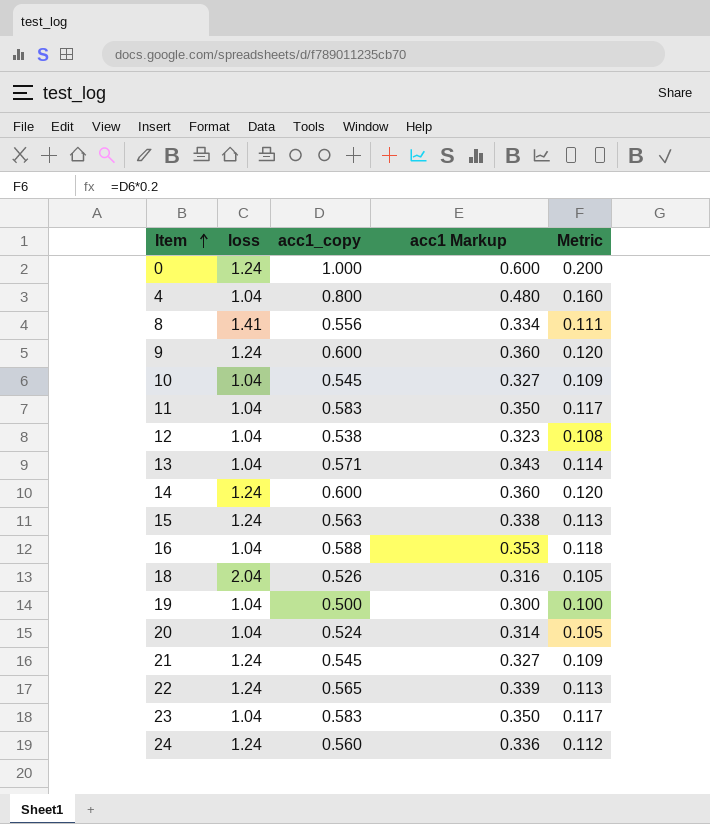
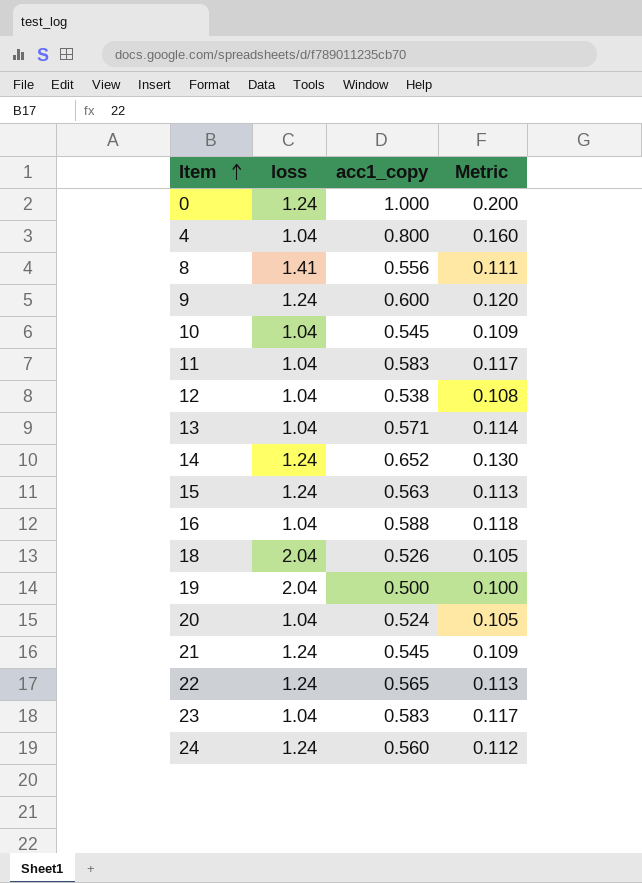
column acc1 Markup | formula: [acc1_copy] * 0.6 -> none
14 | acc1_copy: 0.600 -> 0.652
14 | Metric: 0.120 -> 0.130
19 | loss: 1.04 -> 2.04

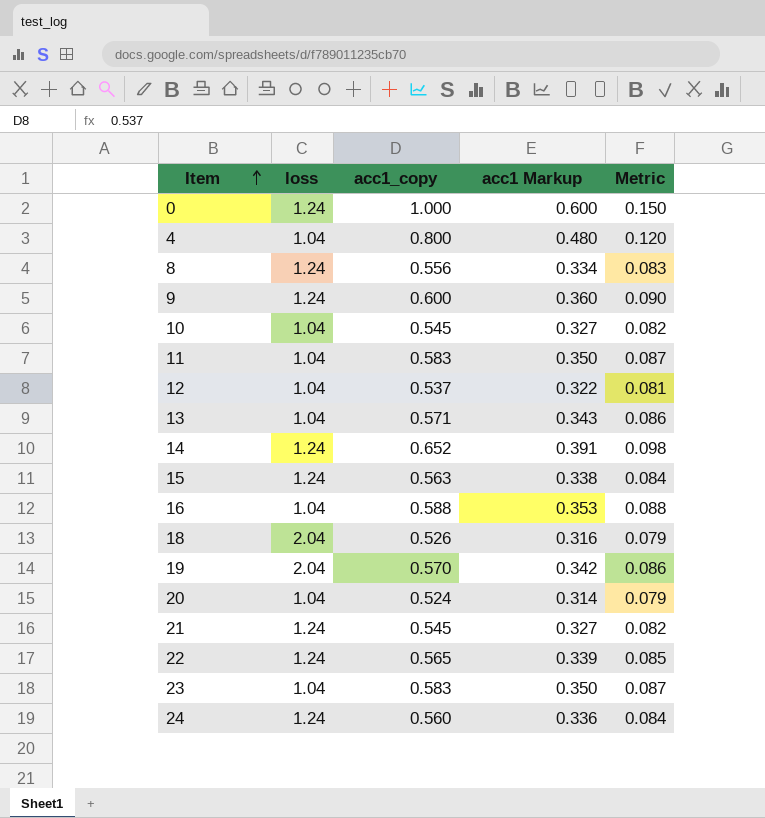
column acc1 Markup | formula: none -> [acc1_copy] * 0.6
column Metric | formula: [acc1_copy] * 0.2 -> [acc1_copy] * 0.15
8 | loss: 1.41 -> 1.24
12 | acc1_copy: 0.538 -> 0.537
19 | acc1_copy: 0.500 -> 0.570

